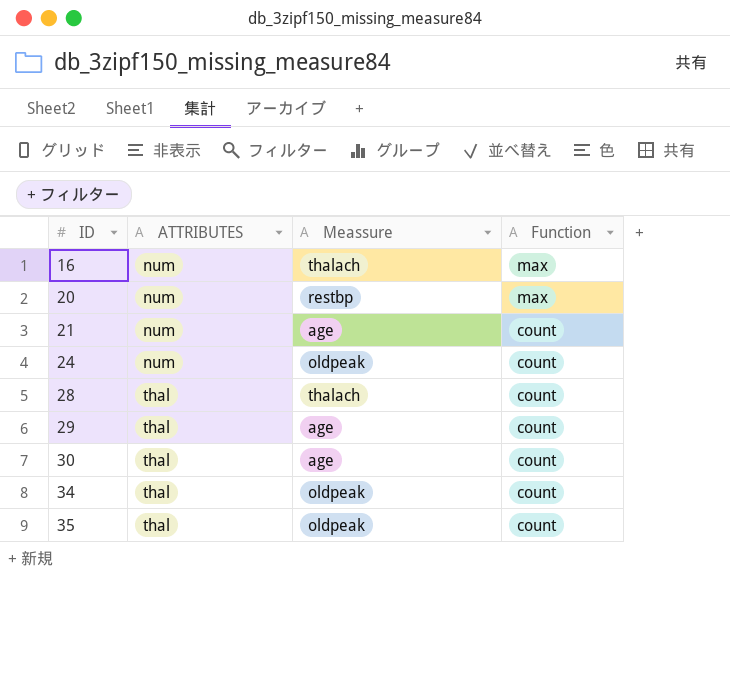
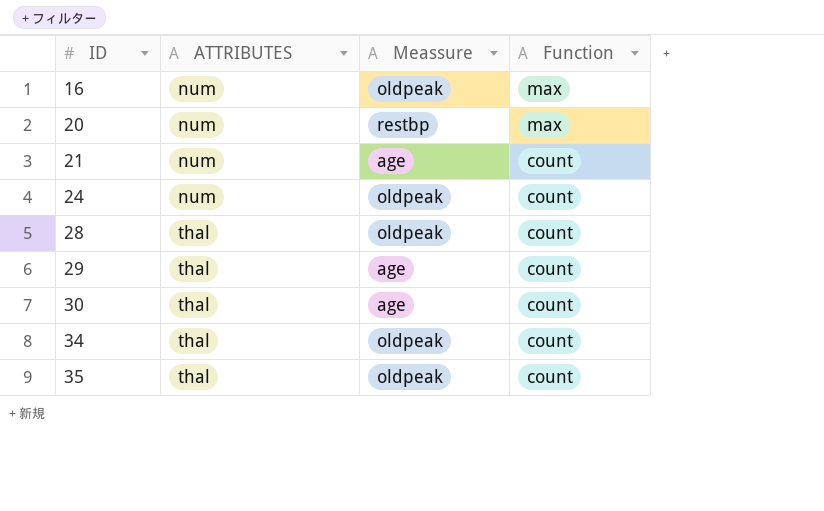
16 | Meassure: thalach -> oldpeak
28 | Meassure: thalach -> oldpeak

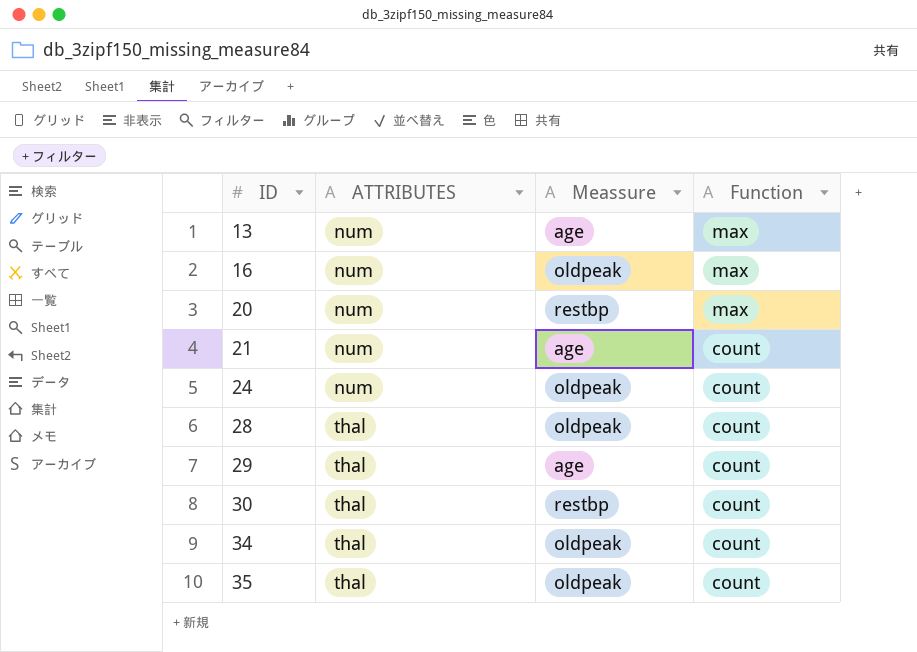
row 13: none -> num | age | max
30 | Meassure: age -> restbp

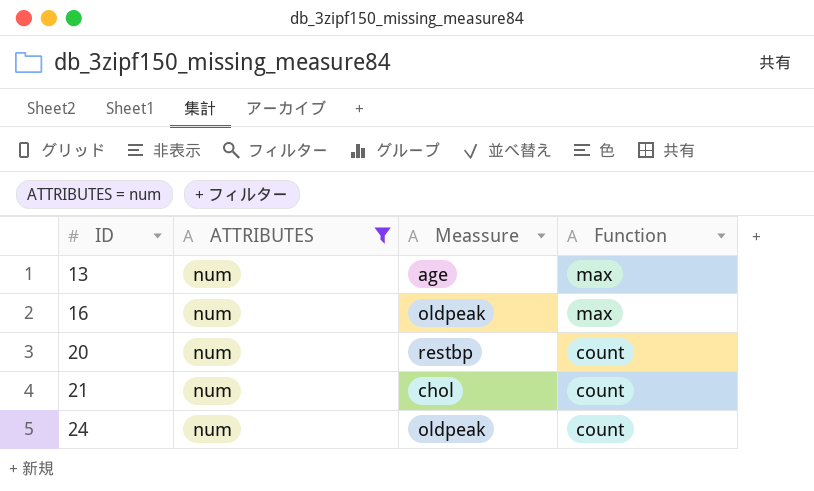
filter: none -> ATTRIBUTES = num
20 | Function: max -> count
21 | Meassure: age -> chol

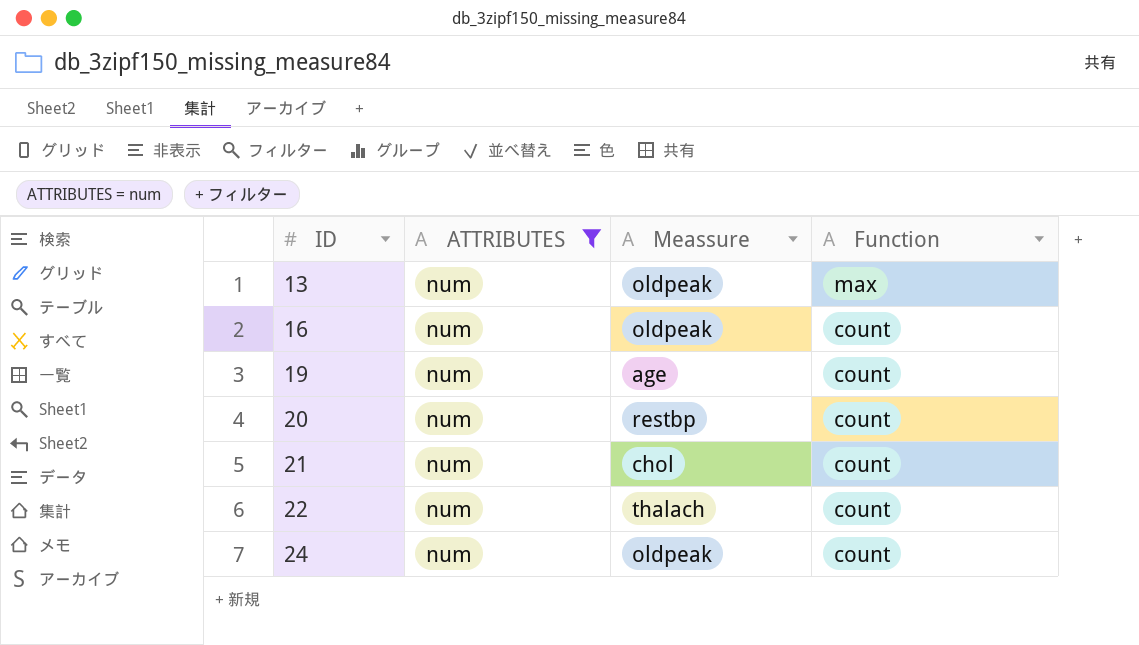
13 | Meassure: age -> oldpeak
16 | Function: max -> count
row 19: none -> num | age | count
row 22: none -> num | thalach | count

